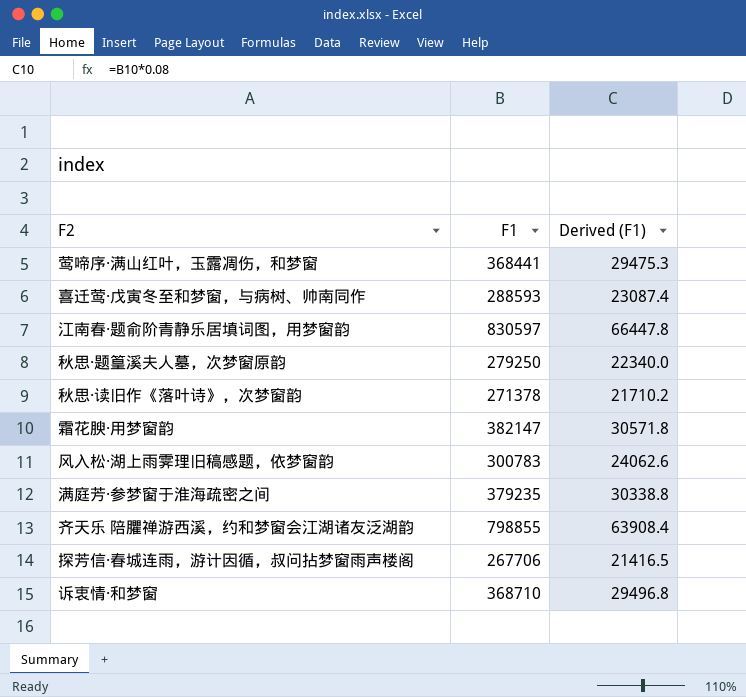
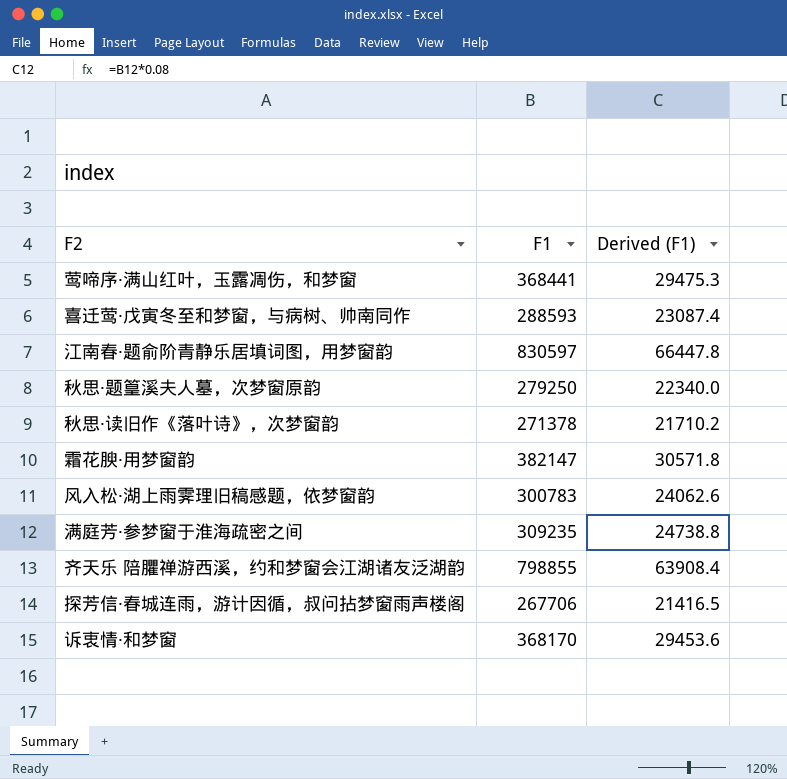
满庭芳·参梦窗于淮海疏密之间 | F1: 379235 -> 309235
满庭芳·参梦窗于淮海疏密之间 | Derived (F1): 30338.8 -> 24738.8
诉衷情·和梦窗 | F1: 368710 -> 368170
诉衷情·和梦窗 | Derived (F1): 29496.8 -> 29453.6

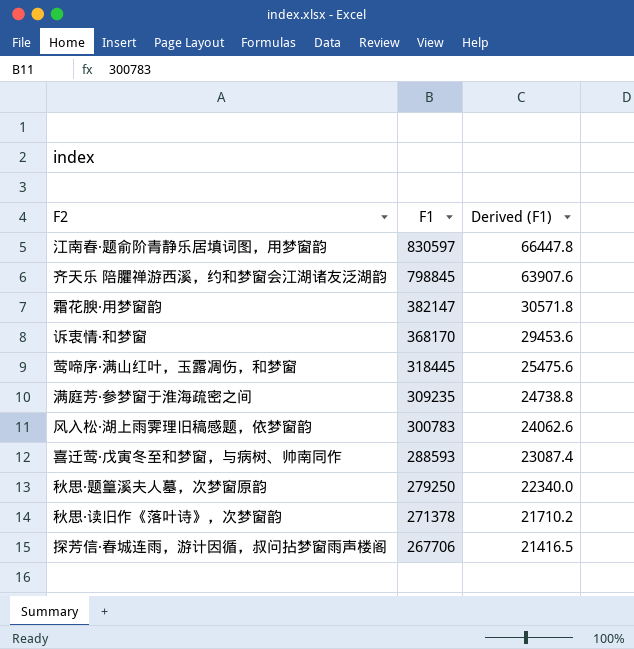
row order: none -> F1 descending
齐天乐 陪臞禅游西溪，约和梦窗会江湖诸友泛湖韵 | F1: 798855 -> 798845
齐天乐 陪臞禅游西溪，约和梦窗会江湖诸友泛湖韵 | Derived (F1): 63908.4 -> 63907.6
莺啼序·满山红叶，玉露凋伤，和梦窗 | F1: 368441 -> 318445
莺啼序·满山红叶，玉露凋伤，和梦窗 | Derived (F1): 29475.3 -> 25475.6

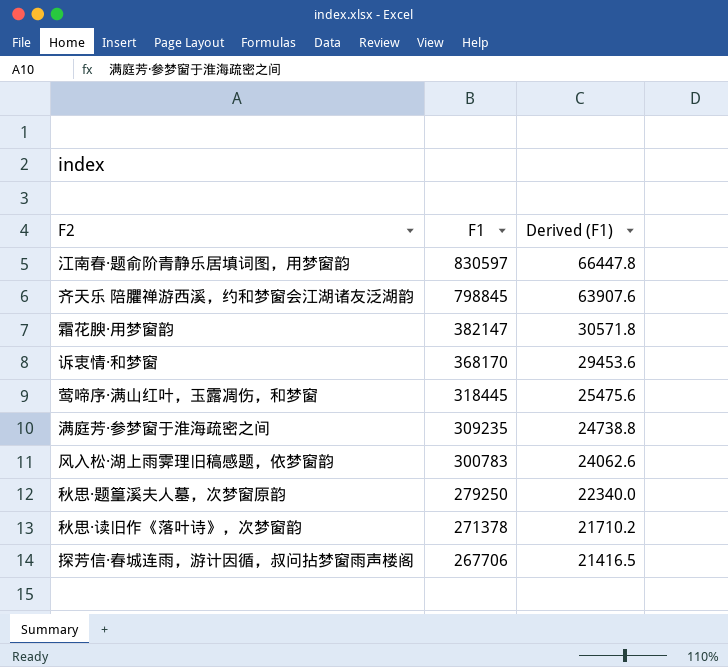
row 喜迁莺·戊寅冬至和梦窗，与病树、帅南同作: 288593 | 23087.4 -> none

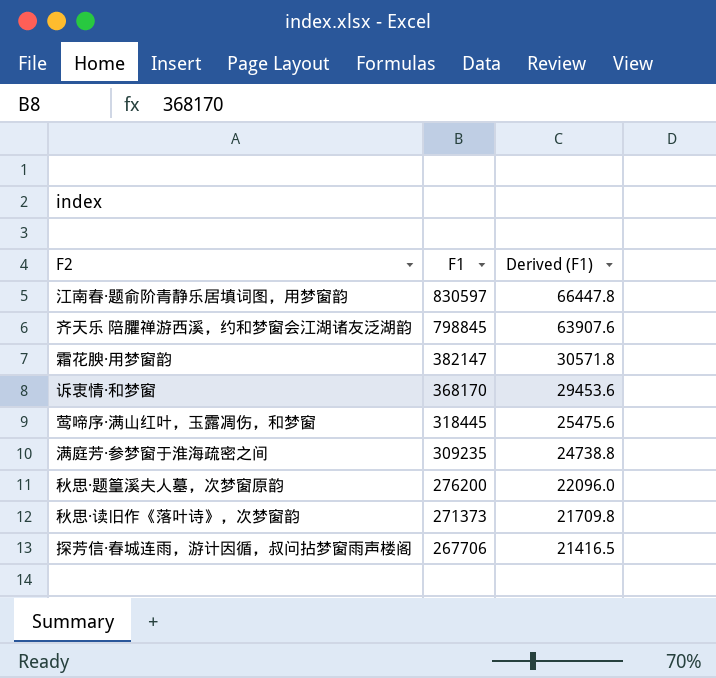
row 风入松·湖上雨霁理旧稿感题，依梦窗韵: 300783 | 24062.6 -> none
秋思·题篁溪夫人墓，次梦窗原韵 | F1: 279250 -> 276200
秋思·题篁溪夫人墓，次梦窗原韵 | Derived (F1): 22340.0 -> 22096.0
秋思·读旧作《落叶诗》，次梦窗韵 | F1: 271378 -> 271373
秋思·读旧作《落叶诗》，次梦窗韵 | Derived (F1): 21710.2 -> 21709.8

